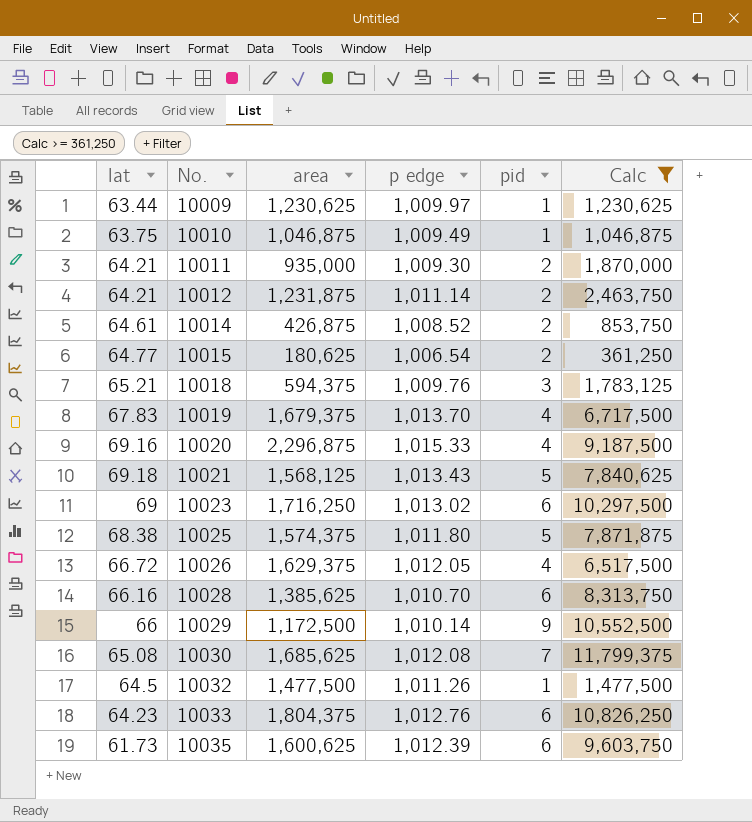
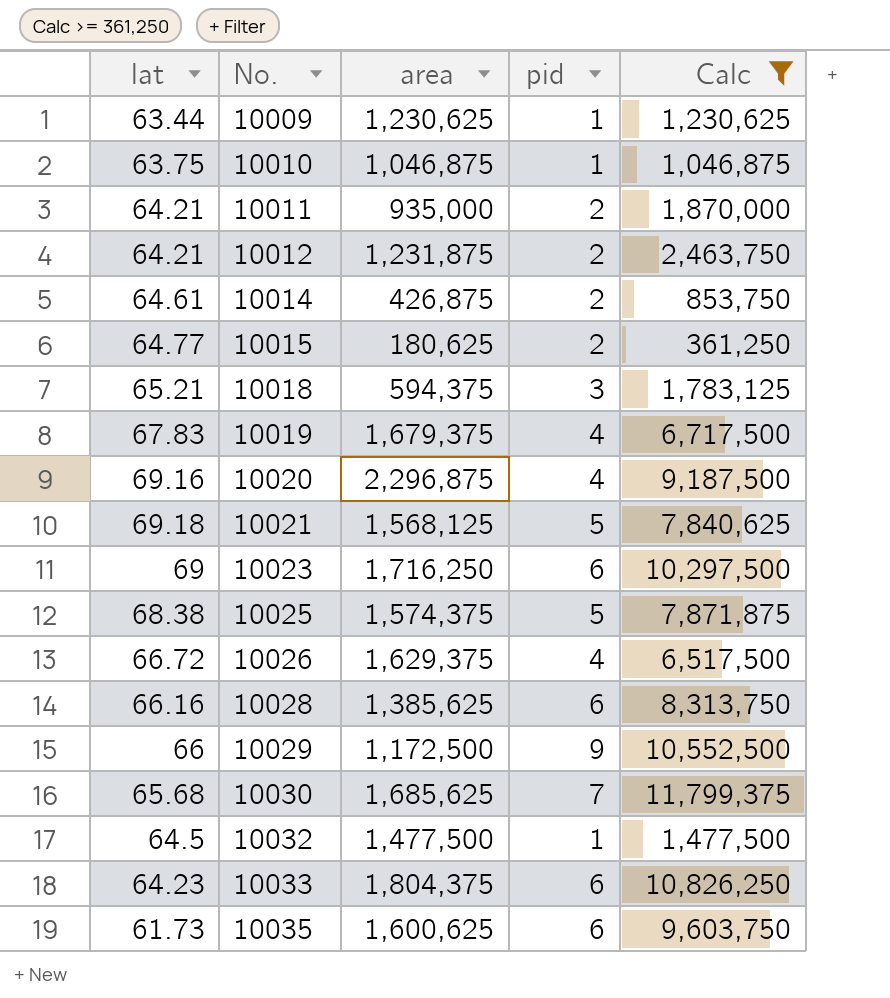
column p edge | position: 4 -> none
10030 | lat: 65.08 -> 65.68

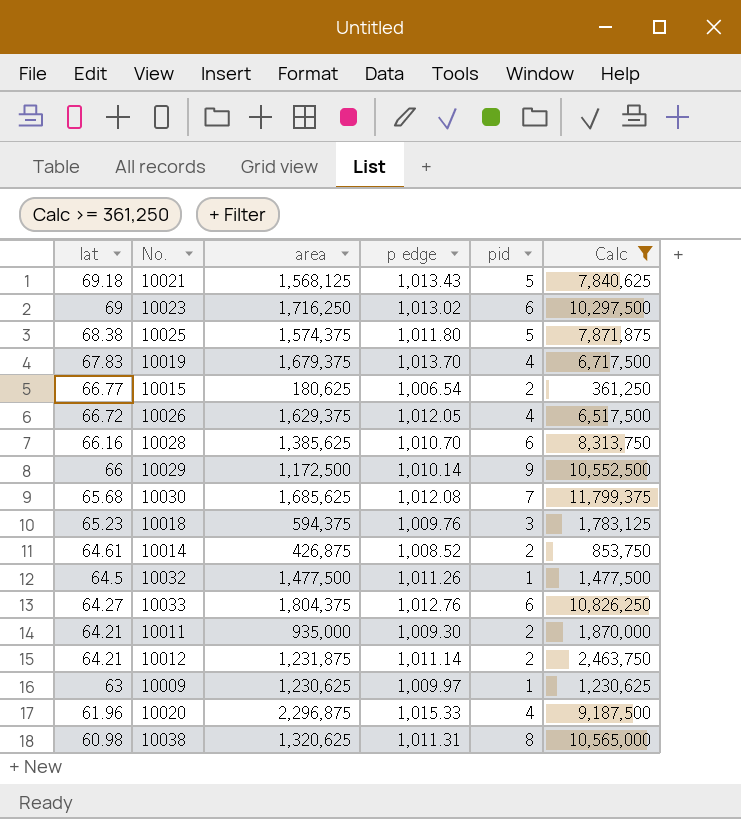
row order: No. ascending -> lat descending
column p edge | position: none -> 4
row 10010: 63.75 | 1,046,875 | 1 | 1,046,875 -> none
row 10035: 61.73 | 1,600,625 | 6 | 9,603,750 -> none
10015 | lat: 64.77 -> 66.77
10018 | lat: 65.21 -> 65.23
10033 | lat: 64.23 -> 64.27
10009 | lat: 63.44 -> 63
10020 | lat: 69.16 -> 61.96
row 10038: none -> 60.98 | 1,320,625 | 1,011.31 | 8 | 10,565,000

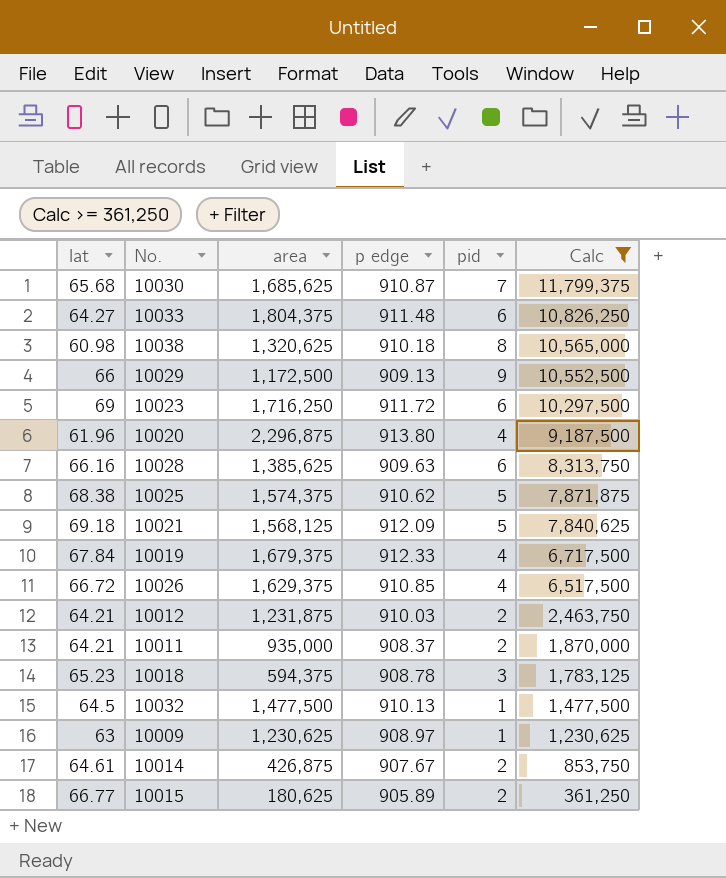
row order: lat descending -> Calc descending
10030 | p edge: 1,012.08 -> 910.87
10033 | p edge: 1,012.76 -> 911.48
10038 | p edge: 1,011.31 -> 910.18
10029 | p edge: 1,010.14 -> 909.13
10023 | p edge: 1,013.02 -> 911.72
10020 | p edge: 1,015.33 -> 913.80
10028 | p edge: 1,010.70 -> 909.63
10025 | p edge: 1,011.80 -> 910.62
10021 | p edge: 1,013.43 -> 912.09
10019 | lat: 67.83 -> 67.84
10019 | p edge: 1,013.70 -> 912.33
10026 | p edge: 1,012.05 -> 910.85
10012 | p edge: 1,011.14 -> 910.03
10011 | p edge: 1,009.30 -> 908.37
10018 | p edge: 1,009.76 -> 908.78
10032 | p edge: 1,011.26 -> 910.13
10009 | p edge: 1,009.97 -> 908.97
10014 | p edge: 1,008.52 -> 907.67
10015 | p edge: 1,006.54 -> 905.89

